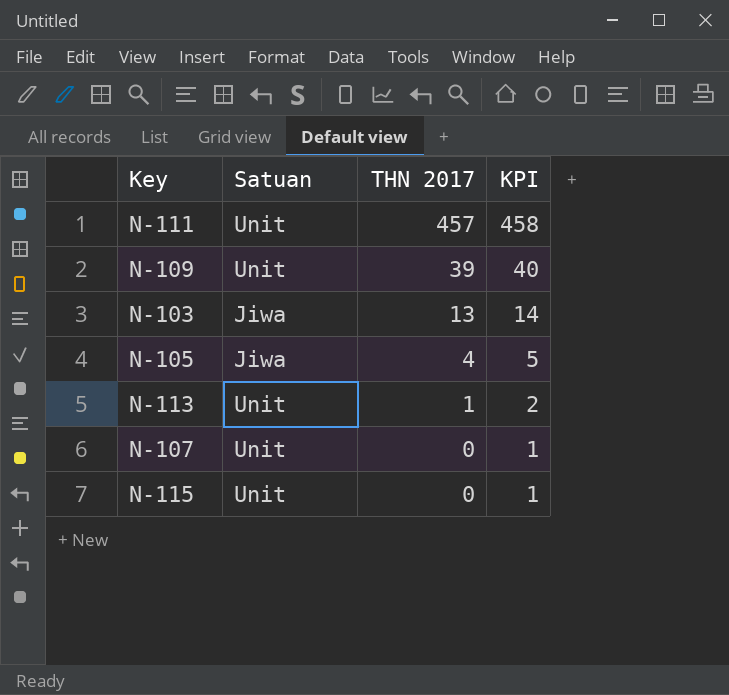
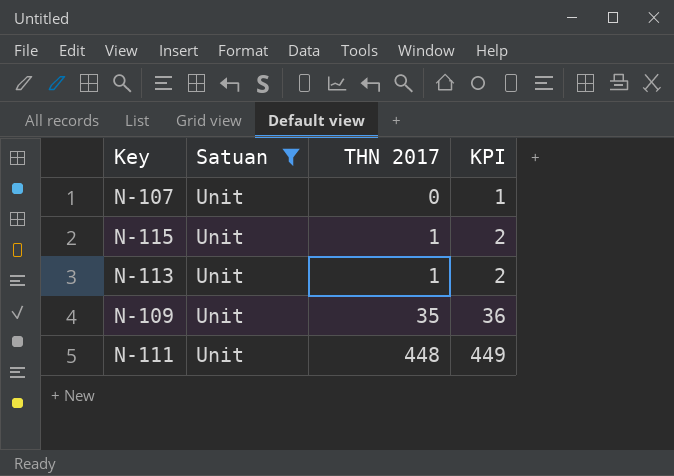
filter: none -> Satuan = Unit
row order: THN 2017 descending -> THN 2017 ascending
N-115 | THN 2017: 0 -> 1
N-115 | KPI: 1 -> 2
N-109 | THN 2017: 39 -> 35
N-109 | KPI: 40 -> 36
N-111 | THN 2017: 457 -> 448
N-111 | KPI: 458 -> 449

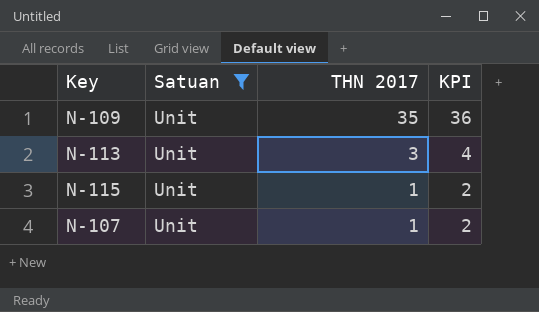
row order: THN 2017 ascending -> THN 2017 descending
row N-111: Unit | 448 | 449 -> none
N-113 | THN 2017: 1 -> 3
N-113 | KPI: 2 -> 4
N-107 | THN 2017: 0 -> 1
N-107 | KPI: 1 -> 2

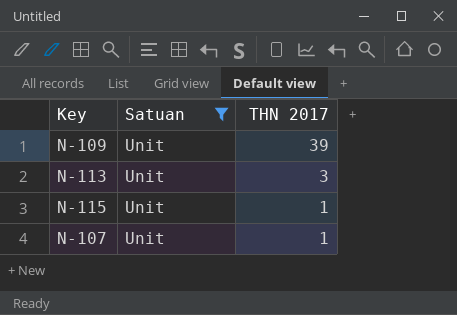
column KPI | formula: [THN 2017] + 1 -> none
N-109 | THN 2017: 35 -> 39

